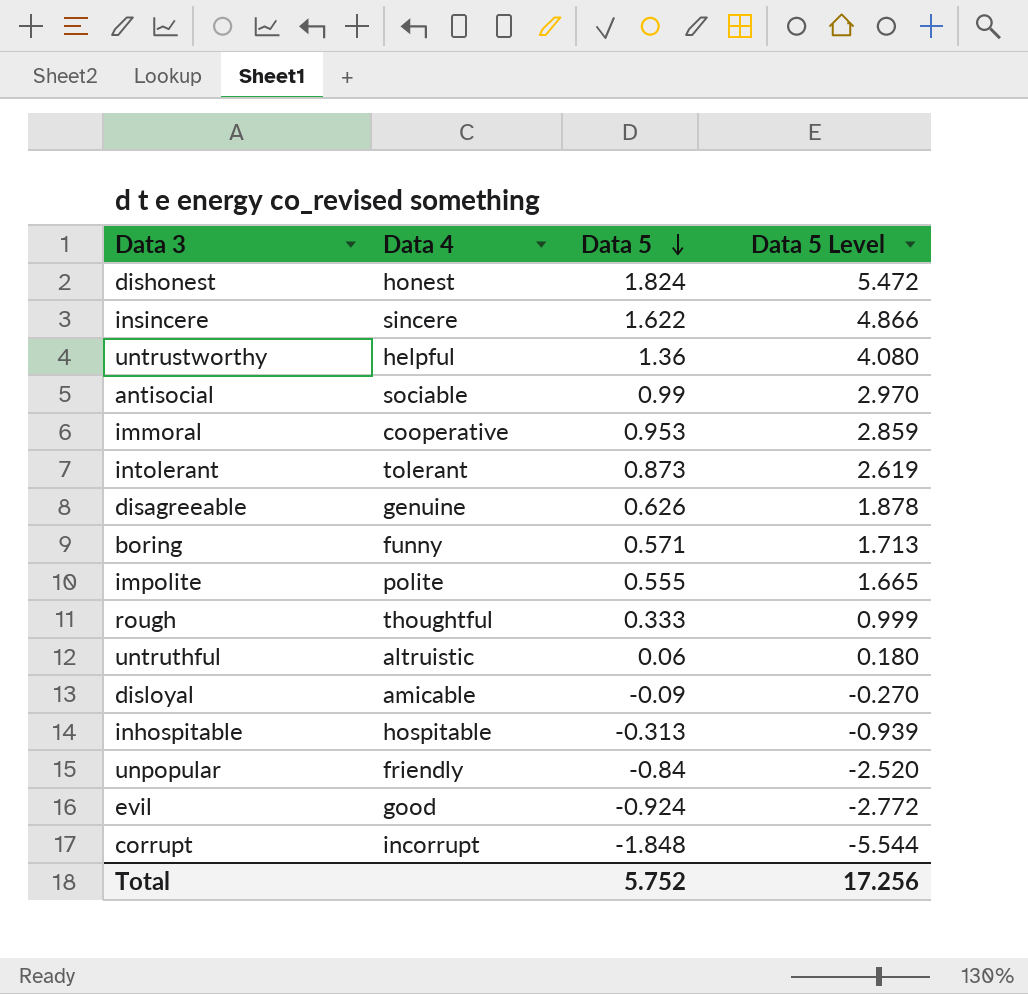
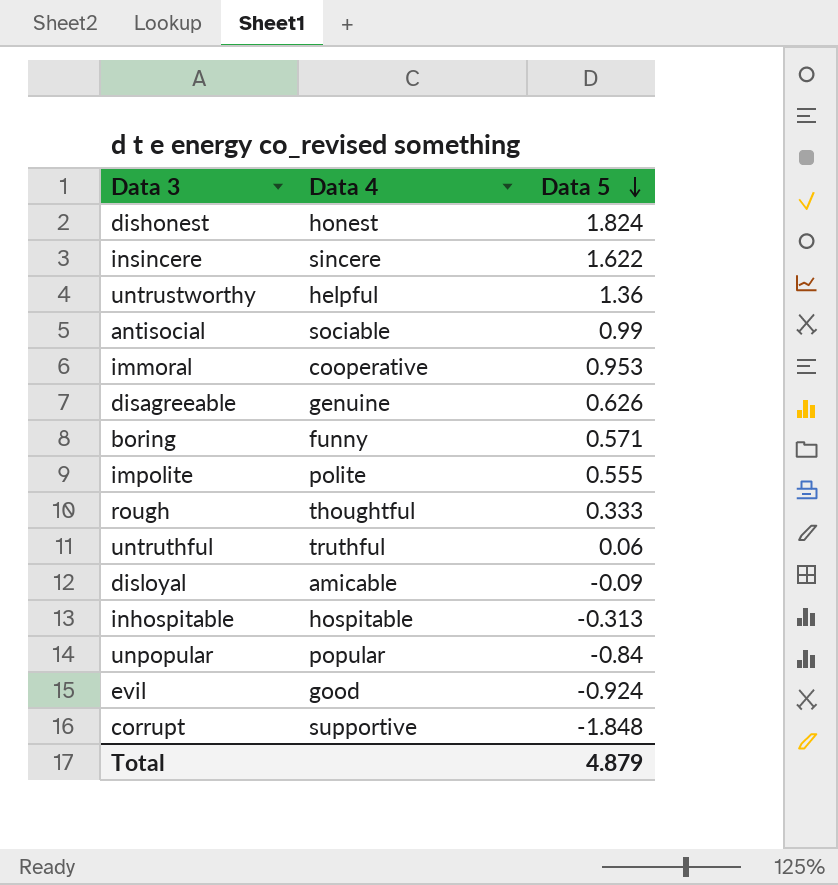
column Data 5 Level | formula: [Data 5] * 3 -> none
row intolerant: tolerant | 0.873 | 2.619 -> none
untruthful | Data 4: altruistic -> truthful
unpopular | Data 4: friendly -> popular
corrupt | Data 4: incorrupt -> supportive
Total | Data 5: 5.752 -> 4.879

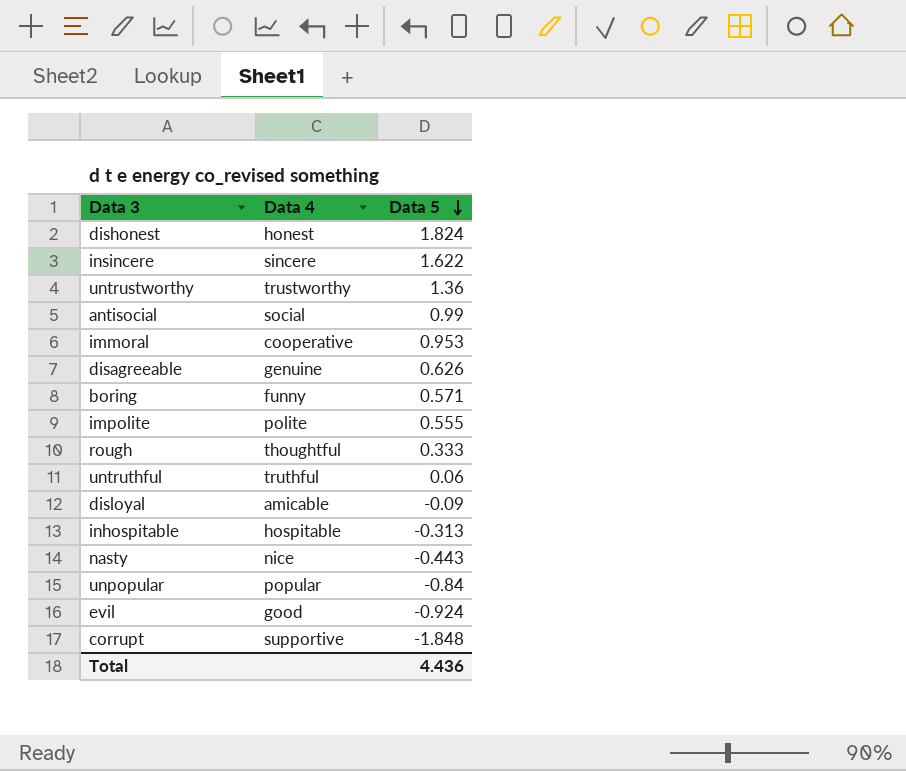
untrustworthy | Data 4: helpful -> trustworthy
antisocial | Data 4: sociable -> social
row nasty: none -> nice | -0.443
Total | Data 5: 4.879 -> 4.436

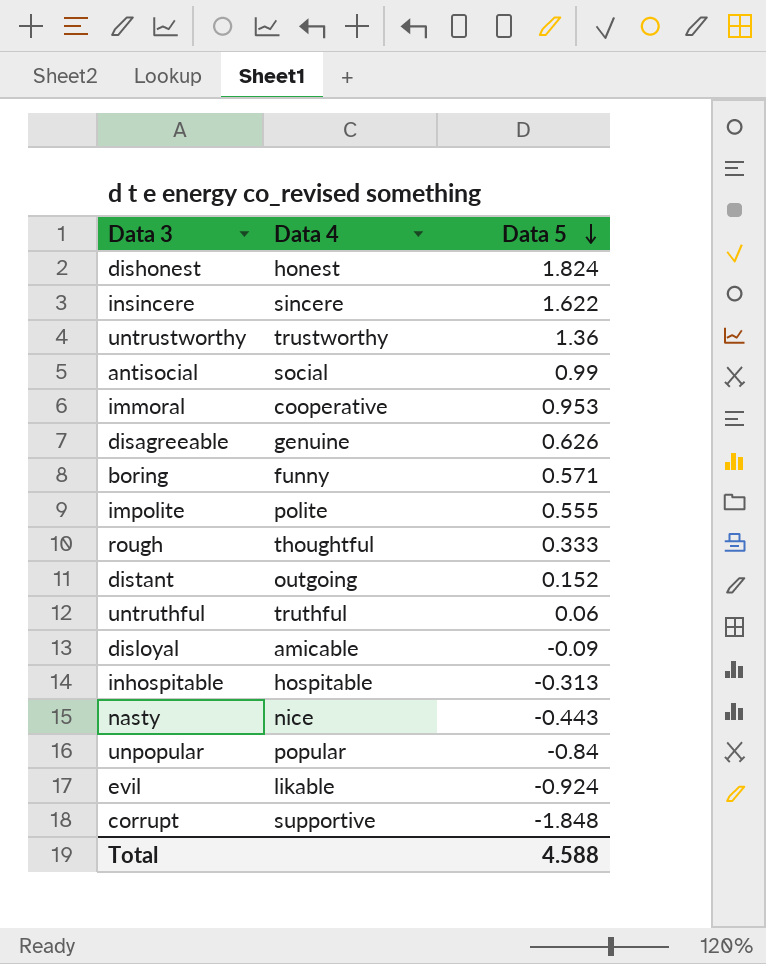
row distant: none -> outgoing | 0.152
evil | Data 4: good -> likable
Total | Data 5: 4.436 -> 4.588

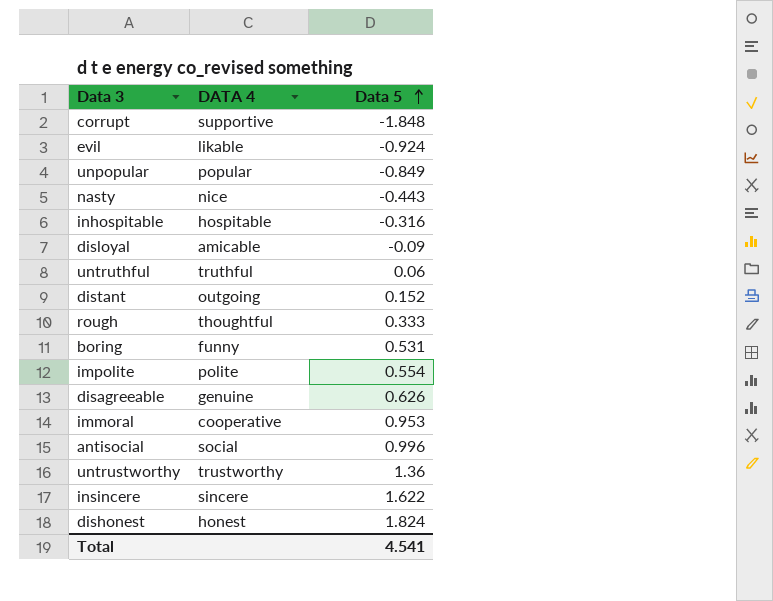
row order: Data 5 descending -> Data 5 ascending
column name: Data 4 -> DATA 4
unpopular | Data 5: -0.84 -> -0.849
inhospitable | Data 5: -0.313 -> -0.316
boring | Data 5: 0.571 -> 0.531
impolite | Data 5: 0.555 -> 0.554
antisocial | Data 5: 0.99 -> 0.996
Total | Data 5: 4.588 -> 4.541

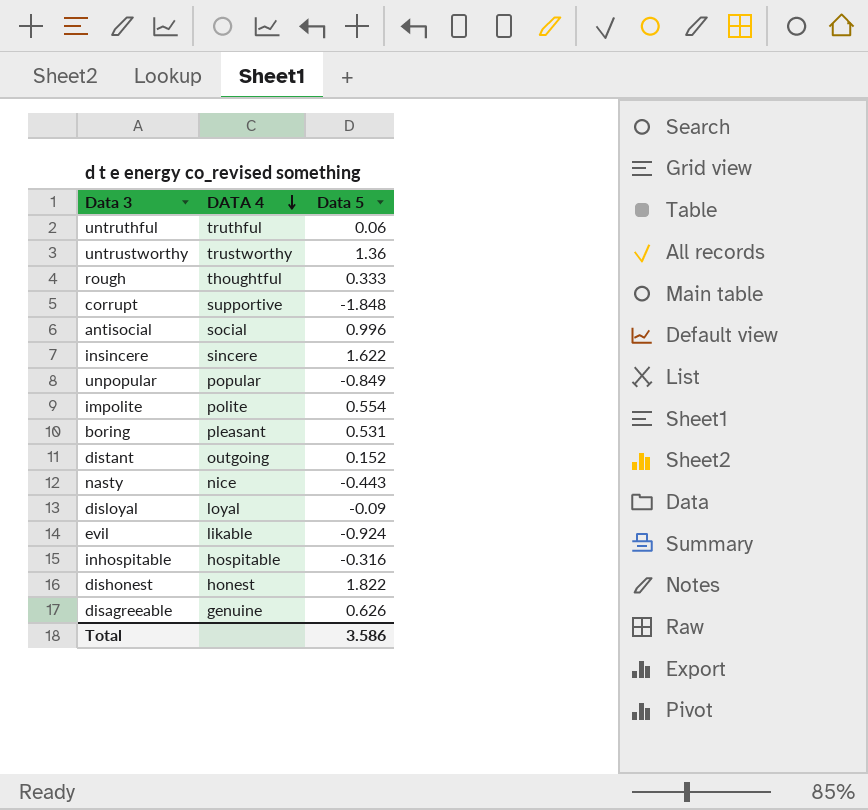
row order: Data 5 ascending -> DATA 4 descending
row immoral: cooperative | 0.953 -> none
boring | DATA 4: funny -> pleasant
disloyal | DATA 4: amicable -> loyal
dishonest | Data 5: 1.824 -> 1.822
Total | Data 5: 4.541 -> 3.586

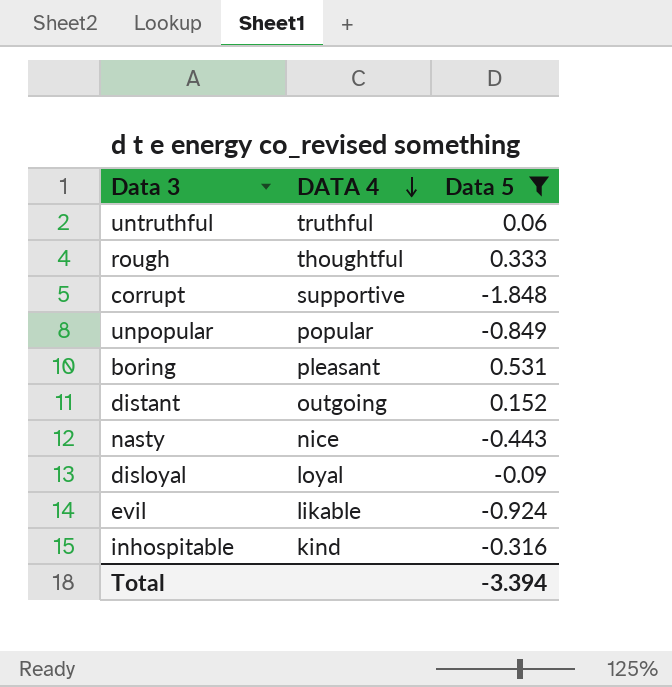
filter: none -> Data 5 <= 0.531
inhospitable | DATA 4: hospitable -> kind
Total | Data 5: 3.586 -> -3.394

